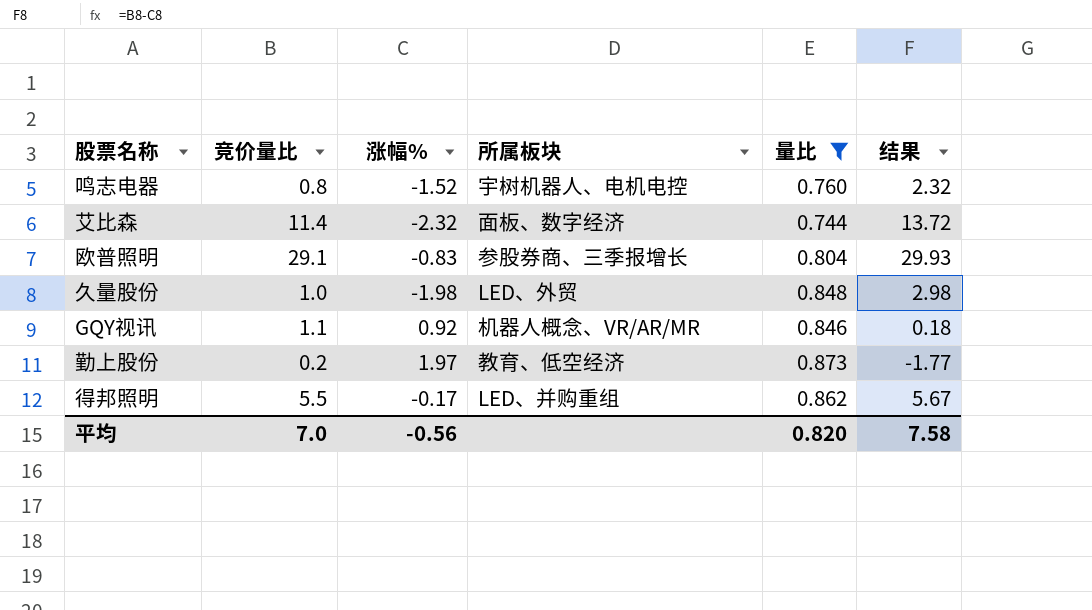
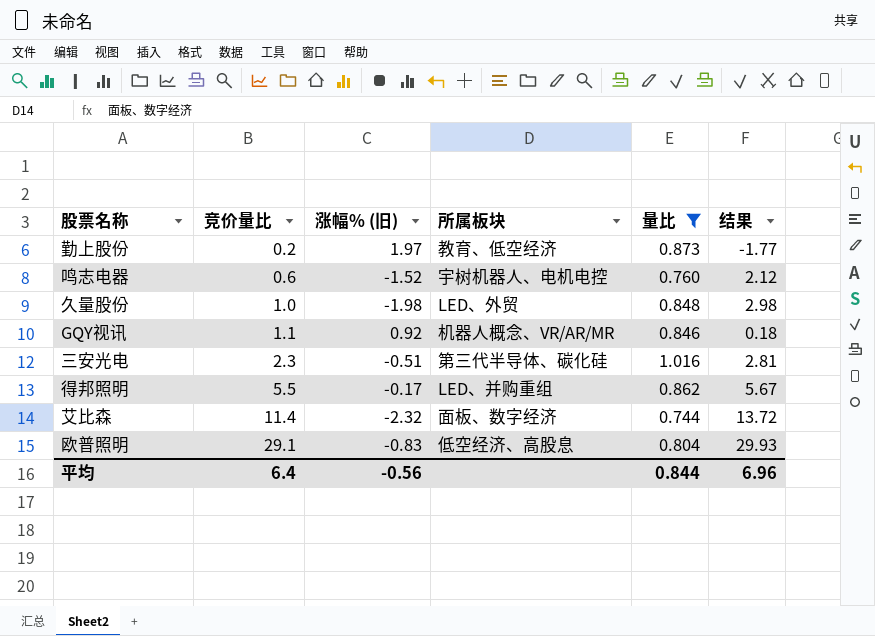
row order: none -> 竞价量比 ascending
column name: 涨幅% -> 涨幅% (旧)
鸣志电器 | 竞价量比: 0.8 -> 0.6
鸣志电器 | 结果: 2.32 -> 2.12
row 三安光电: none -> 2.3 | -0.51 | 第三代半导体、碳化硅 | 1.016 | 2.81
欧普照明 | 所属板块: 参股券商、三季报增长 -> 低空经济、高股息
平均 | 竞价量比: 7.0 -> 6.4
平均 | 量比: 0.820 -> 0.844
平均 | 结果: 7.58 -> 6.96

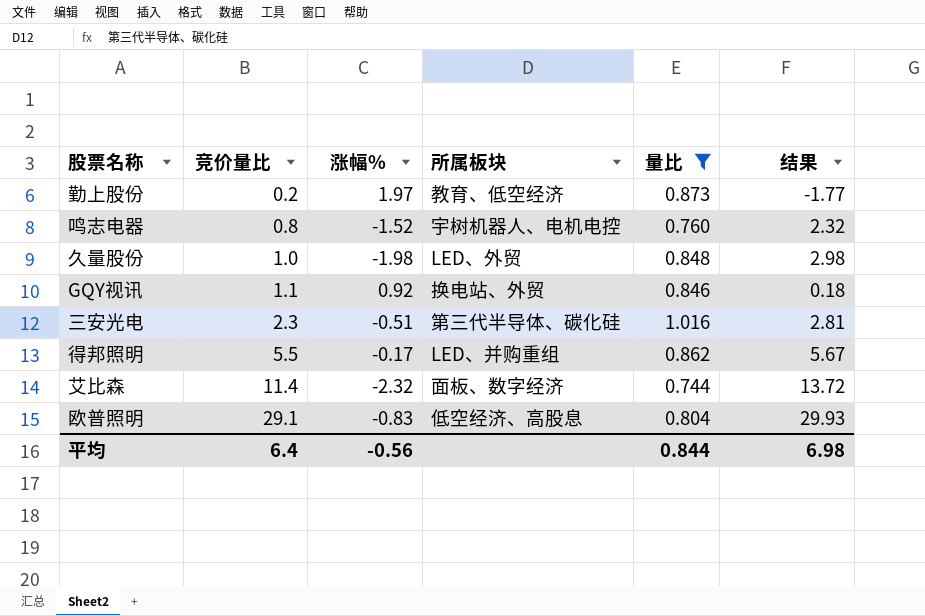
column name: 涨幅% (旧) -> 涨幅%
鸣志电器 | 竞价量比: 0.6 -> 0.8
鸣志电器 | 结果: 2.12 -> 2.32
GQY视讯 | 所属板块: 机器人概念、VR/AR/MR -> 换电站、外贸
平均 | 结果: 6.96 -> 6.98

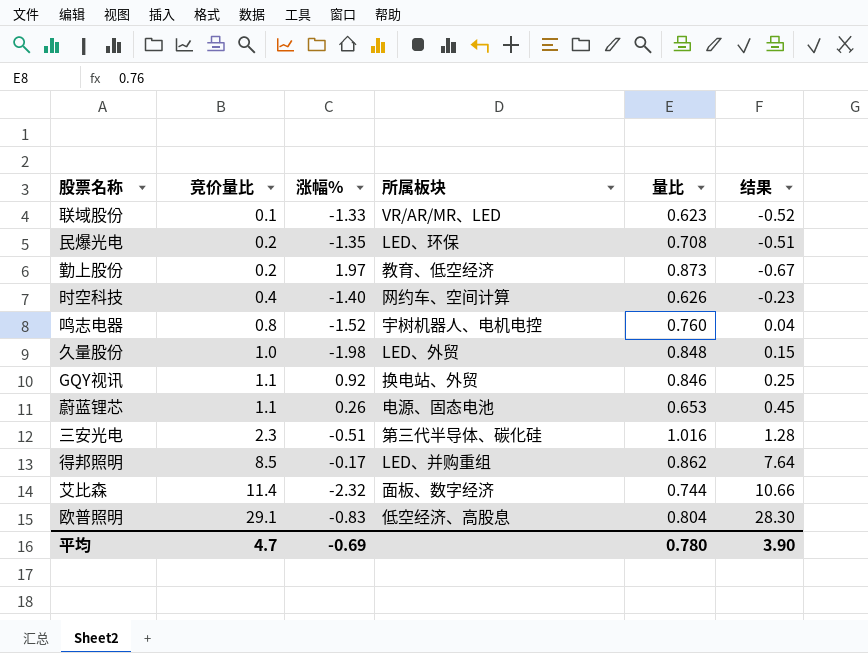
filter: 量比 >= 0.744 -> none
column 结果 | formula: [竞价量比] - [涨幅%] -> [竞价量比] - [量比]
得邦照明 | 竞价量比: 5.5 -> 8.5
平均 | 竞价量比: 6.4 -> 4.7
平均 | 涨幅%: -0.56 -> -0.69
平均 | 量比: 0.844 -> 0.780
平均 | 结果: 6.98 -> 3.90

